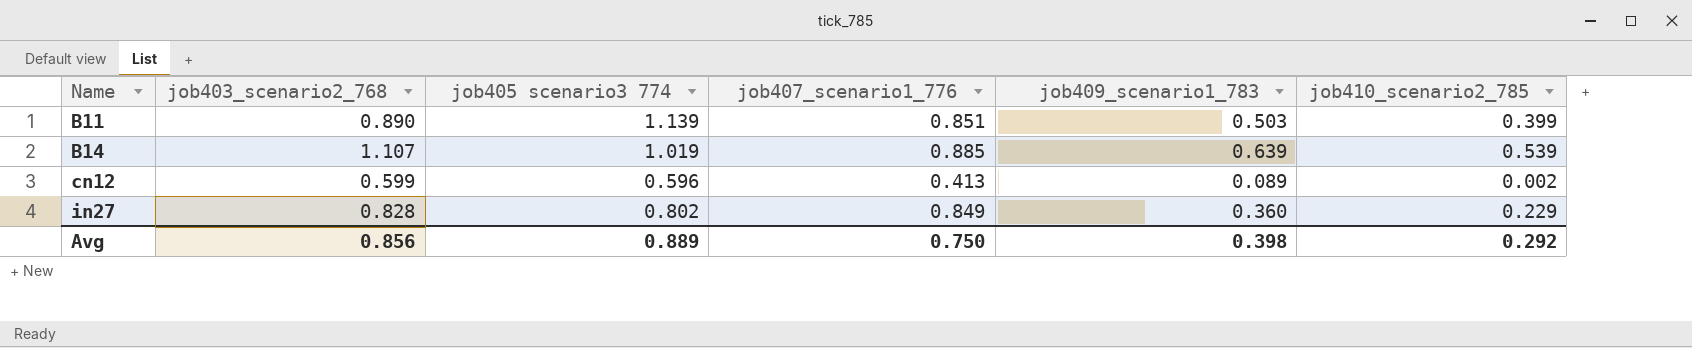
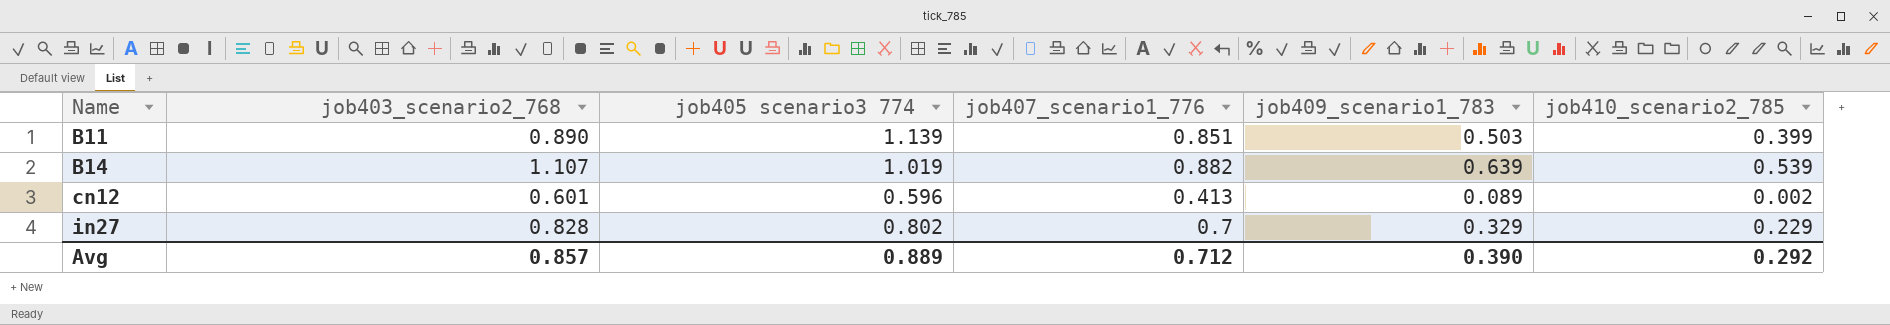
B14 | job407_scenario1_776: 0.885 -> 0.882
cn12 | job403_scenario2_768: 0.599 -> 0.601
in27 | job407_scenario1_776: 0.849 -> 0.7
in27 | job409_scenario1_783: 0.360 -> 0.329
Avg | job403_scenario2_768: 0.856 -> 0.857
Avg | job407_scenario1_776: 0.750 -> 0.712
Avg | job409_scenario1_783: 0.398 -> 0.390

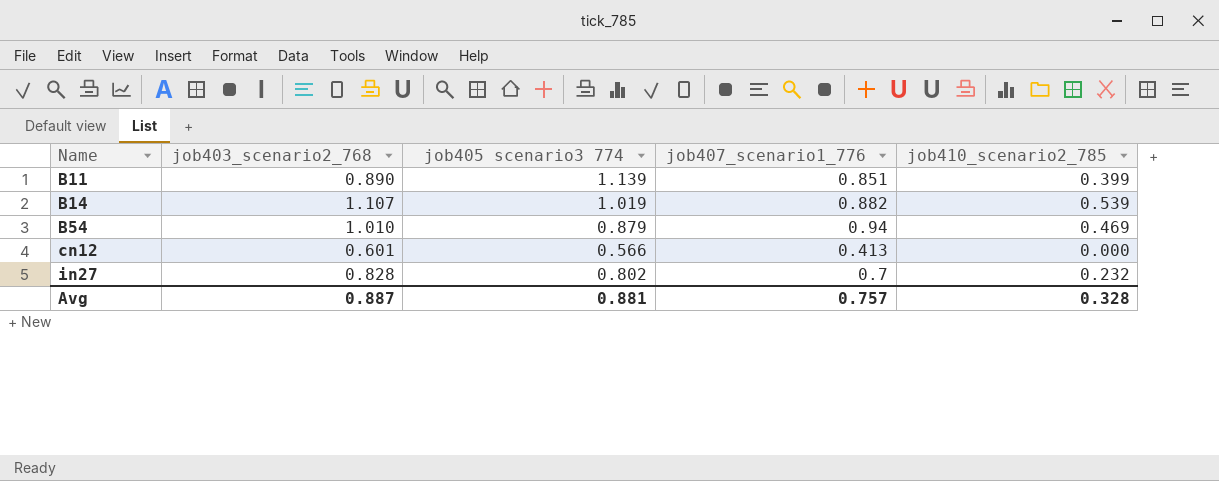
column job409_scenario1_783 | position: 5 -> none
row B54: none -> 1.010 | 0.879 | 0.94 | 0.469
cn12 | job405 scenario3 774: 0.596 -> 0.566
cn12 | job410_scenario2_785: 0.002 -> 0.000
in27 | job410_scenario2_785: 0.229 -> 0.232
Avg | job403_scenario2_768: 0.857 -> 0.887
Avg | job405 scenario3 774: 0.889 -> 0.881
Avg | job407_scenario1_776: 0.712 -> 0.757
Avg | job410_scenario2_785: 0.292 -> 0.328

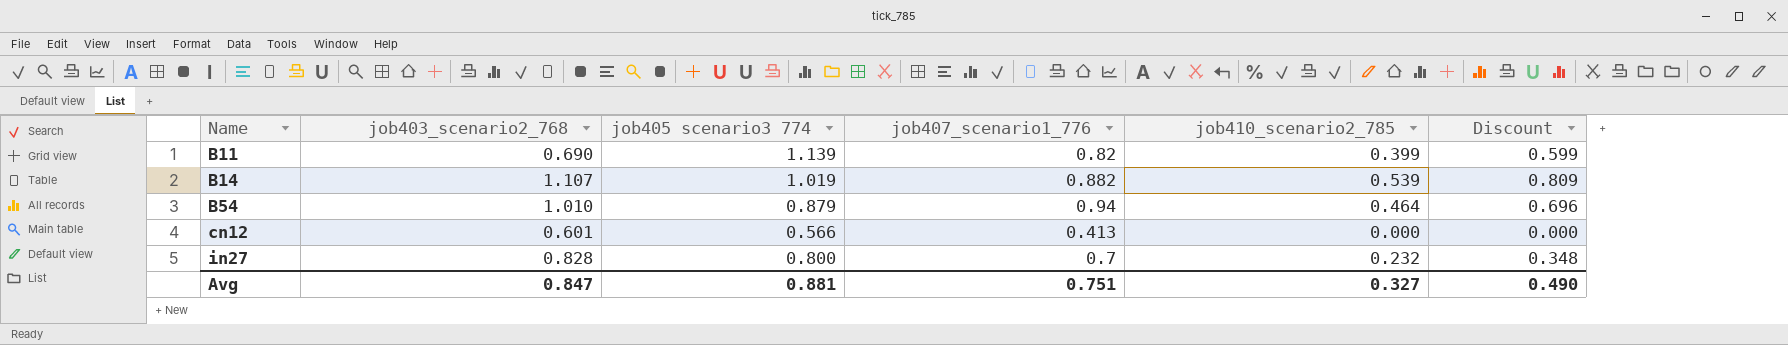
column Discount | formula: none -> [job410_scenario2_785] * 1.5
B11 | job403_scenario2_768: 0.890 -> 0.690
B11 | job407_scenario1_776: 0.851 -> 0.82
B54 | job410_scenario2_785: 0.469 -> 0.464
in27 | job405 scenario3 774: 0.802 -> 0.800
Avg | job403_scenario2_768: 0.887 -> 0.847
Avg | job407_scenario1_776: 0.757 -> 0.751
Avg | job410_scenario2_785: 0.328 -> 0.327

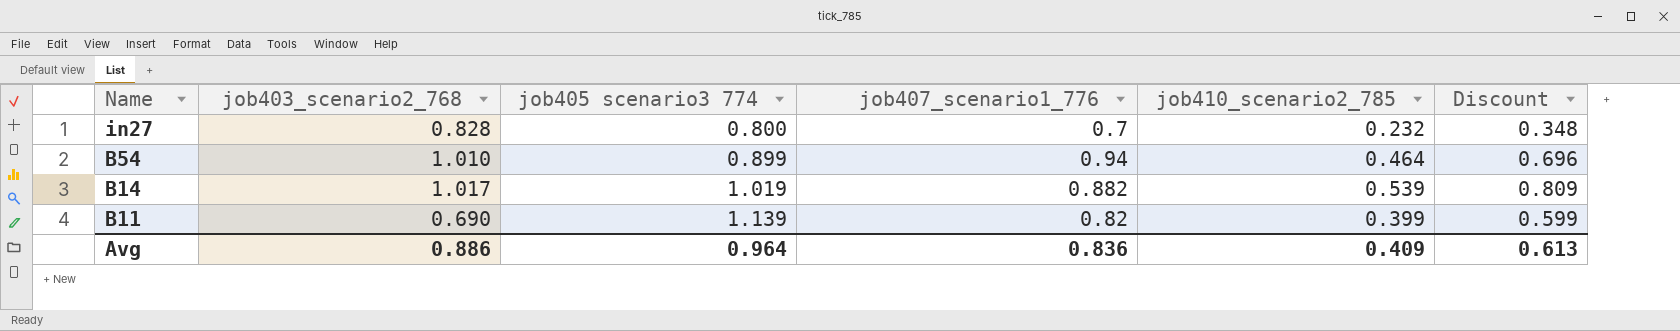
row order: Name ascending -> Name descending
row cn12: 0.601 | 0.566 | 0.413 | 0.000 | 0.000 -> none
B54 | job405 scenario3 774: 0.879 -> 0.899
B14 | job403_scenario2_768: 1.107 -> 1.017
Avg | job403_scenario2_768: 0.847 -> 0.886
Avg | job405 scenario3 774: 0.881 -> 0.964
Avg | job407_scenario1_776: 0.751 -> 0.836
Avg | job410_scenario2_785: 0.327 -> 0.409
Avg | Discount: 0.490 -> 0.613

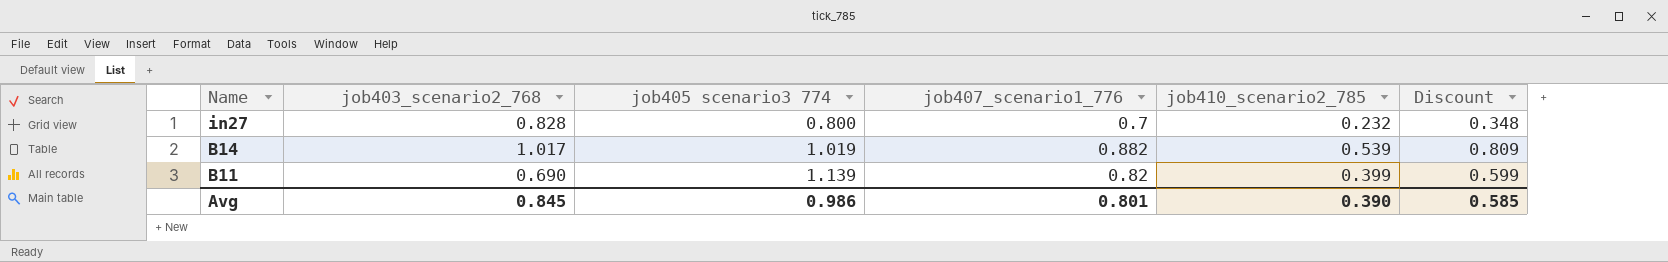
row B54: 1.010 | 0.899 | 0.94 | 0.464 | 0.696 -> none
Avg | job403_scenario2_768: 0.886 -> 0.845
Avg | job405 scenario3 774: 0.964 -> 0.986
Avg | job407_scenario1_776: 0.836 -> 0.801
Avg | job410_scenario2_785: 0.409 -> 0.390
Avg | Discount: 0.613 -> 0.585

